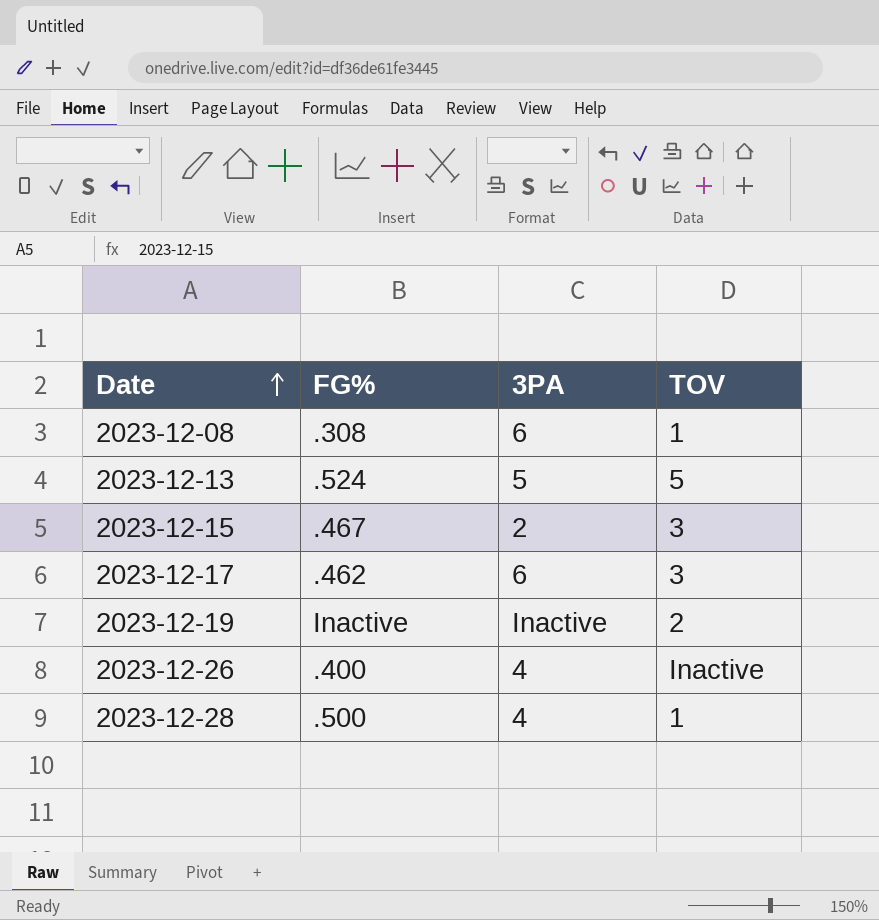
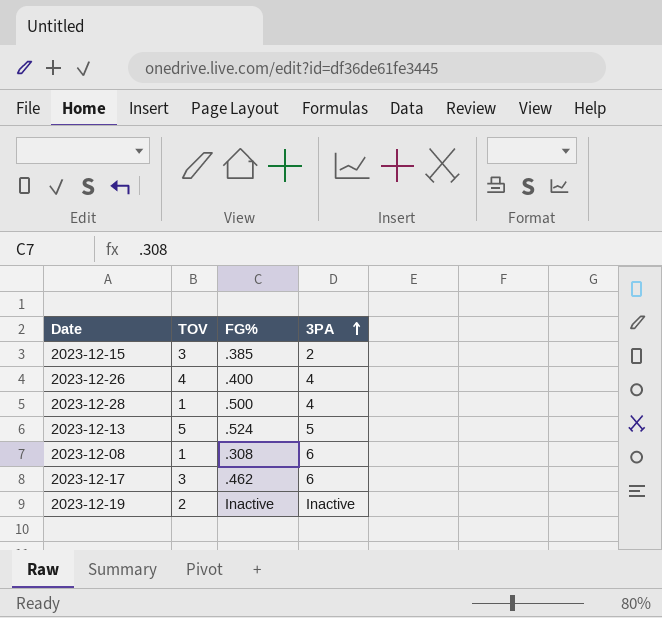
row order: Date ascending -> 3PA ascending
column TOV | position: 4 -> 2
2023-12-15 | FG%: .467 -> .385
2023-12-26 | TOV: Inactive -> 4

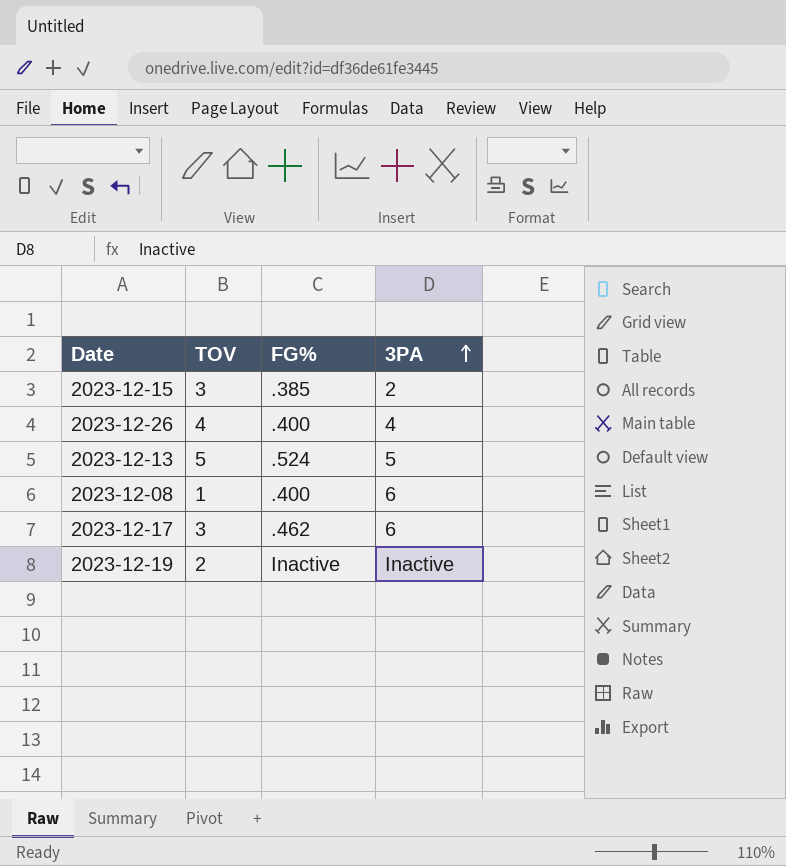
row 2023-12-28: 1 | .500 | 4 -> none
2023-12-08 | FG%: .308 -> .400

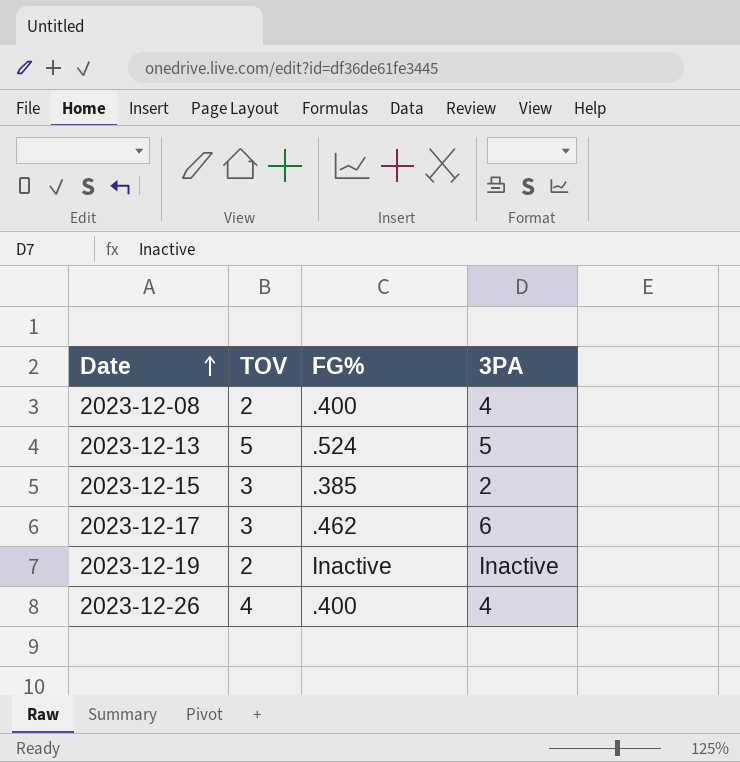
row order: 3PA ascending -> Date ascending
2023-12-08 | TOV: 1 -> 2
2023-12-08 | 3PA: 6 -> 4

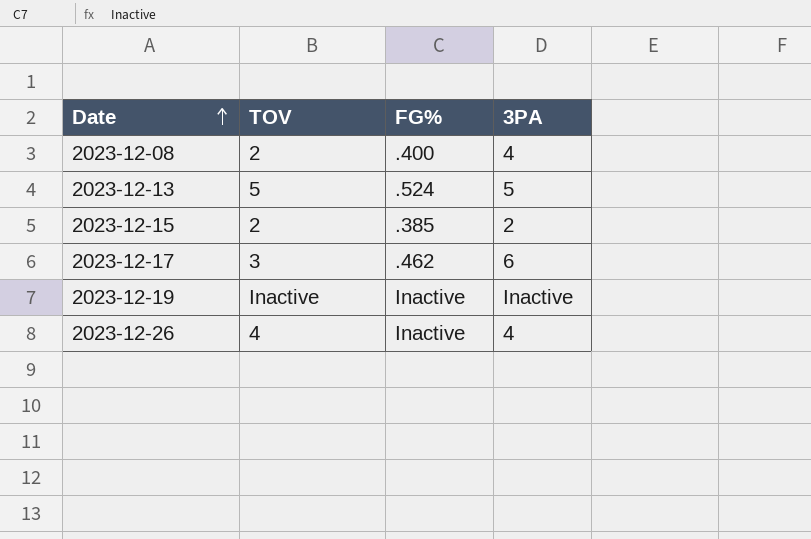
2023-12-15 | TOV: 3 -> 2
2023-12-19 | TOV: 2 -> Inactive
2023-12-26 | FG%: .400 -> Inactive

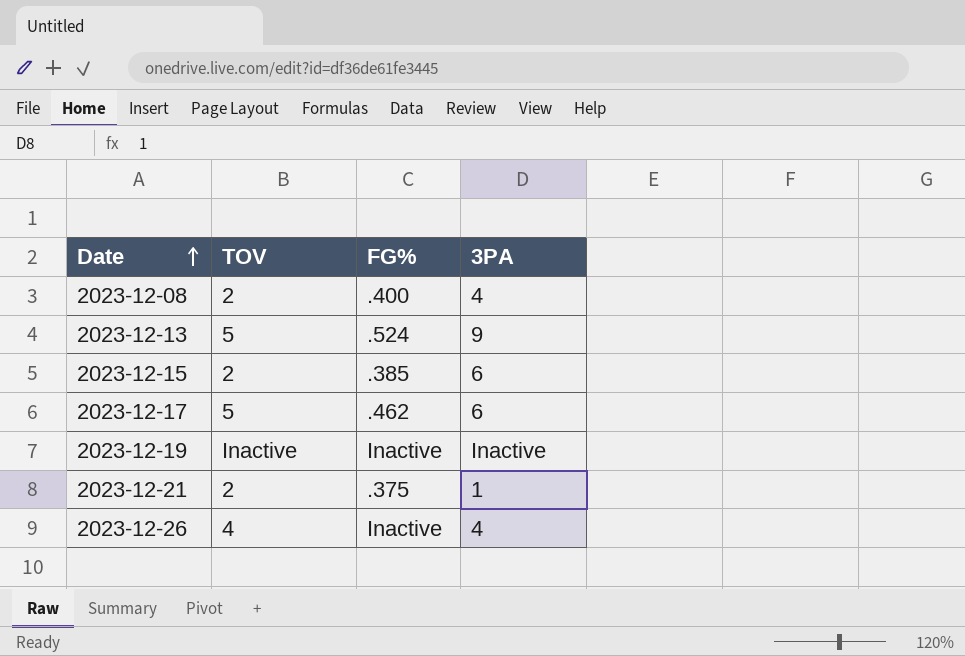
2023-12-13 | 3PA: 5 -> 9
2023-12-15 | 3PA: 2 -> 6
2023-12-17 | TOV: 3 -> 5
row 2023-12-21: none -> 2 | .375 | 1

